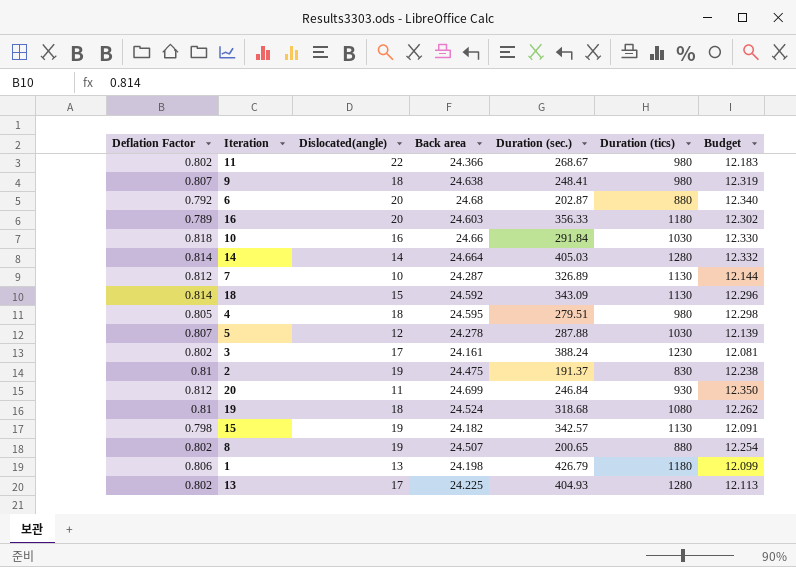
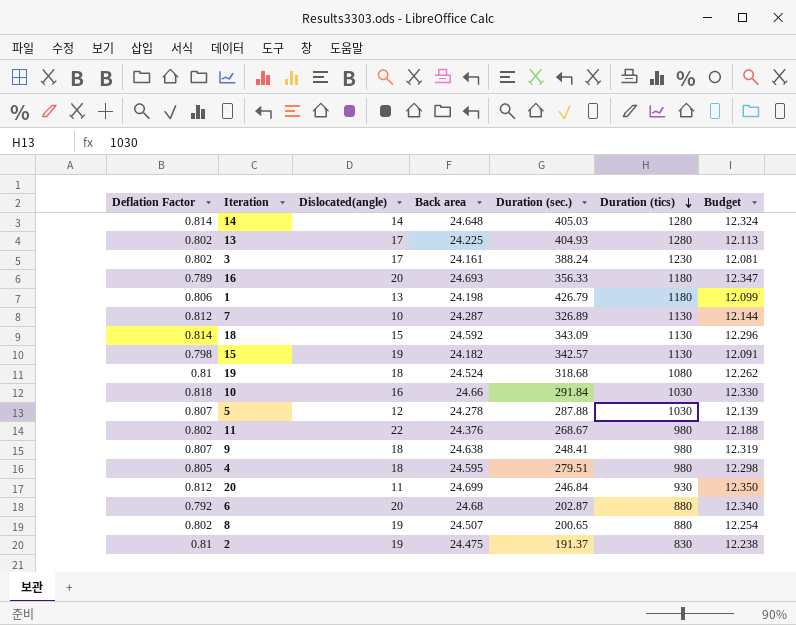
row order: none -> Duration (tics) descending
14 | Back area: 24.664 -> 24.648
14 | Budget: 12.332 -> 12.324
16 | Back area: 24.603 -> 24.693
16 | Budget: 12.302 -> 12.347
11 | Back area: 24.366 -> 24.376
11 | Budget: 12.183 -> 12.188

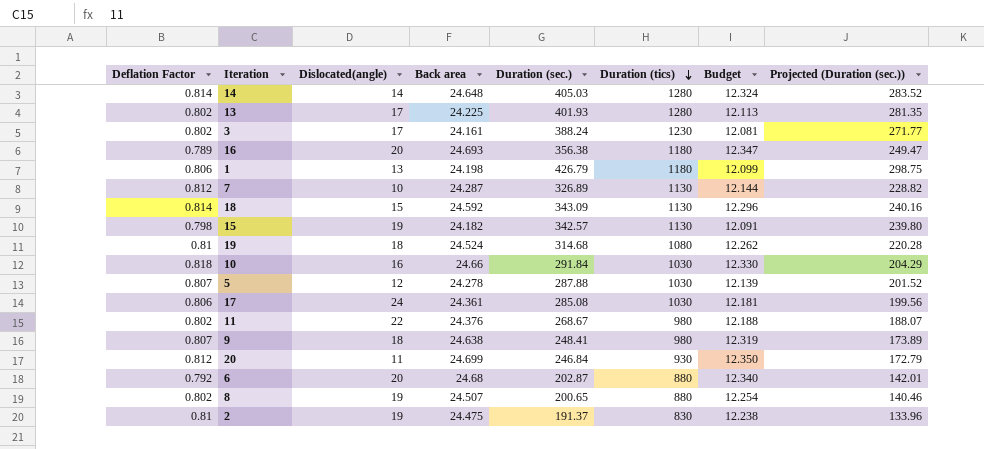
column Projected (Duration (sec.)) | formula: none -> [Duration (sec.)] * 0.7
row 4: 0.805 | 18 | 24.595 | 279.51 | 980 | 12.298 -> none
13 | Duration (sec.): 404.93 -> 401.93
16 | Duration (sec.): 356.33 -> 356.38
19 | Duration (sec.): 318.68 -> 314.68
row 17: none -> 0.806 | 24 | 24.361 | 285.08 | 1030 | 12.181 | 199.56

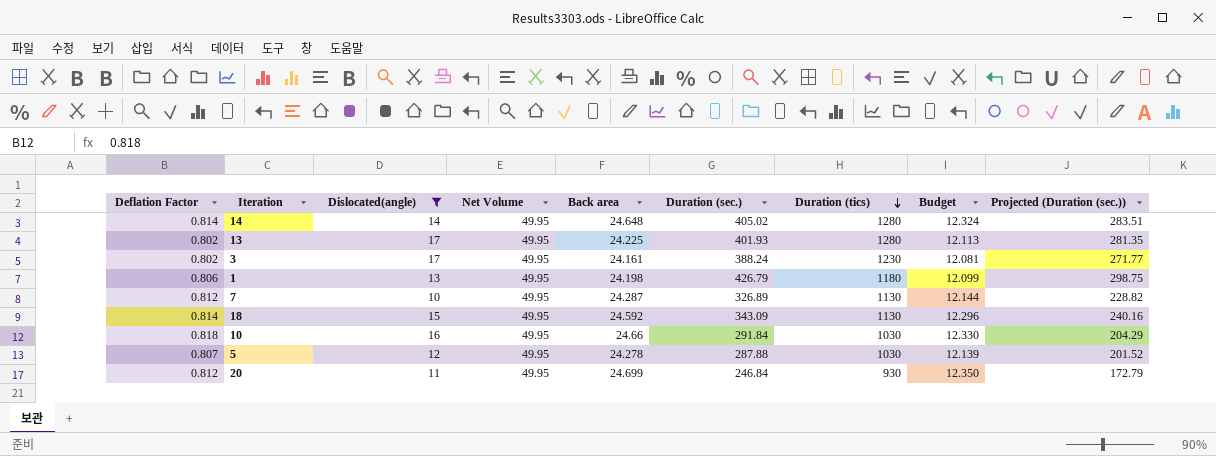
filter: none -> Dislocated(angle) <= 17
column Net Volume | position: none -> 4
14 | Duration (sec.): 405.03 -> 405.02
14 | Projected (Duration (sec.)): 283.52 -> 283.51

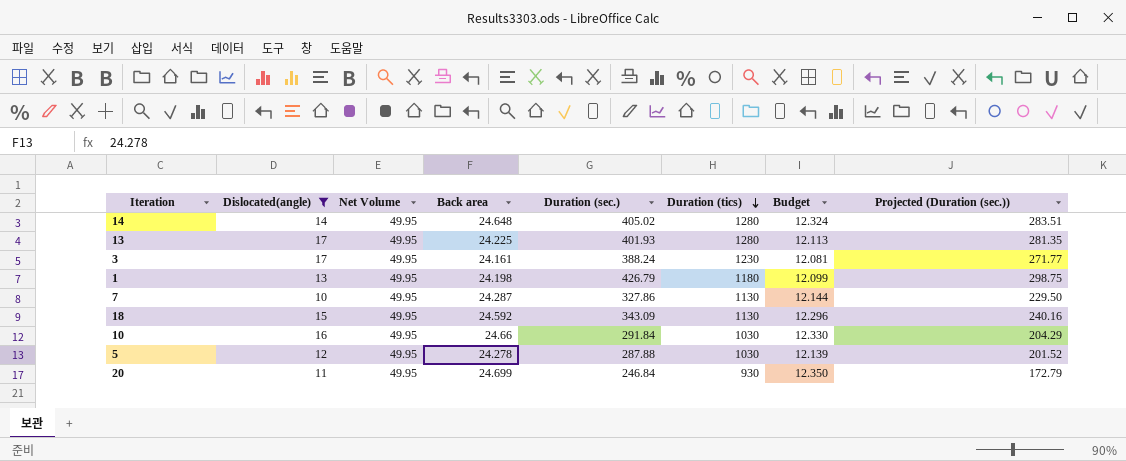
column Deflation Factor | position: 1 -> none
7 | Duration (sec.): 326.89 -> 327.86
7 | Projected (Duration (sec.)): 228.82 -> 229.50

